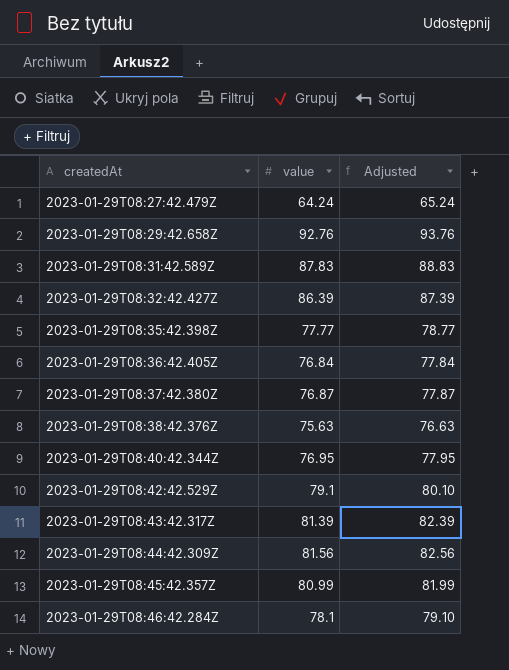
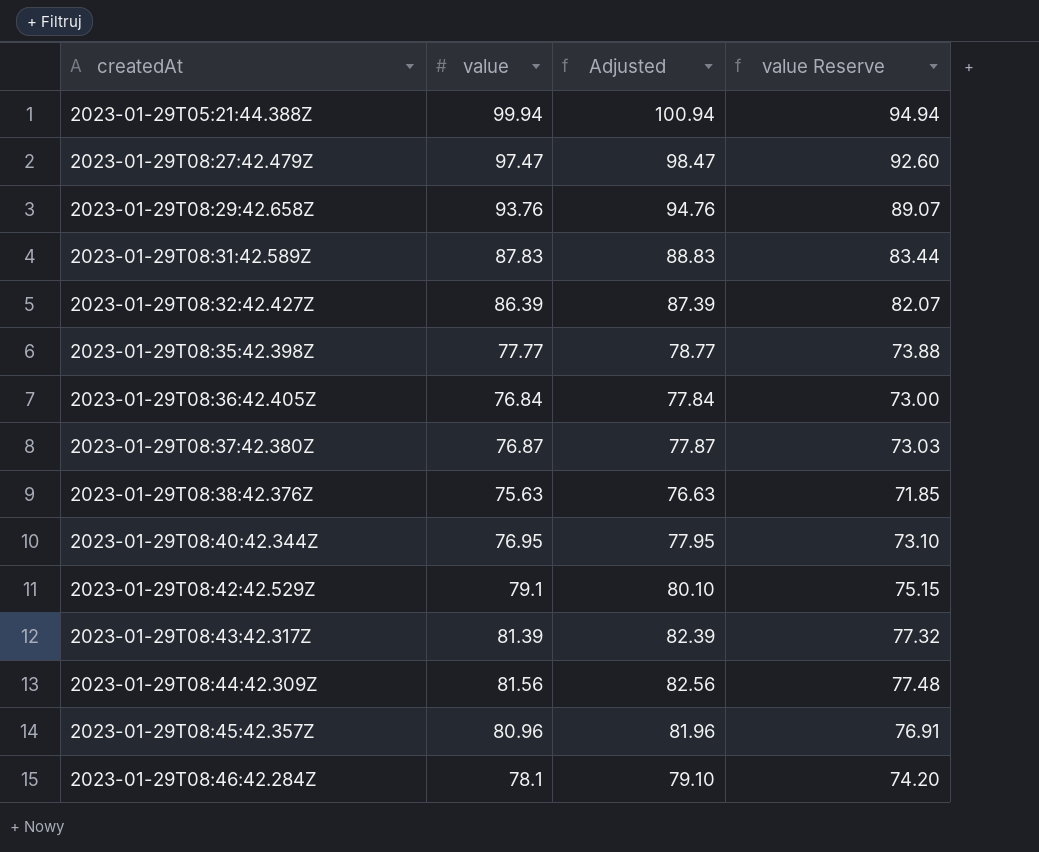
column value Reserve | formula: none -> [value] * 0.95
row 2023-01-29T05:21:44.388Z: none -> 99.94 | 100.94 | 94.94
2023-01-29T08:27:42.479Z | value: 64.24 -> 97.47
2023-01-29T08:27:42.479Z | Adjusted: 65.24 -> 98.47
2023-01-29T08:29:42.658Z | value: 92.76 -> 93.76
2023-01-29T08:29:42.658Z | Adjusted: 93.76 -> 94.76
2023-01-29T08:45:42.357Z | value: 80.99 -> 80.96
2023-01-29T08:45:42.357Z | Adjusted: 81.99 -> 81.96

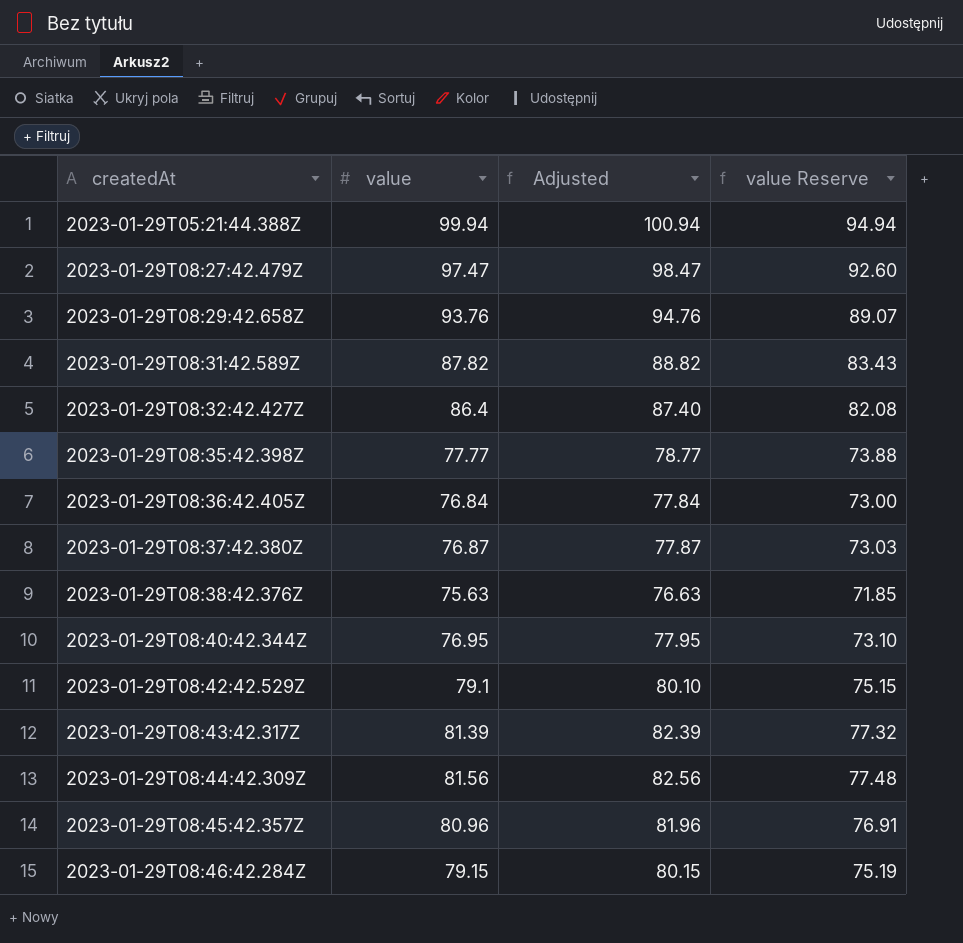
2023-01-29T08:31:42.589Z | value: 87.83 -> 87.82
2023-01-29T08:31:42.589Z | Adjusted: 88.83 -> 88.82
2023-01-29T08:31:42.589Z | value Reserve: 83.44 -> 83.43
2023-01-29T08:32:42.427Z | value: 86.39 -> 86.4
2023-01-29T08:32:42.427Z | Adjusted: 87.39 -> 87.40
2023-01-29T08:32:42.427Z | value Reserve: 82.07 -> 82.08
2023-01-29T08:46:42.284Z | value: 78.1 -> 79.15
2023-01-29T08:46:42.284Z | Adjusted: 79.10 -> 80.15
2023-01-29T08:46:42.284Z | value Reserve: 74.20 -> 75.19

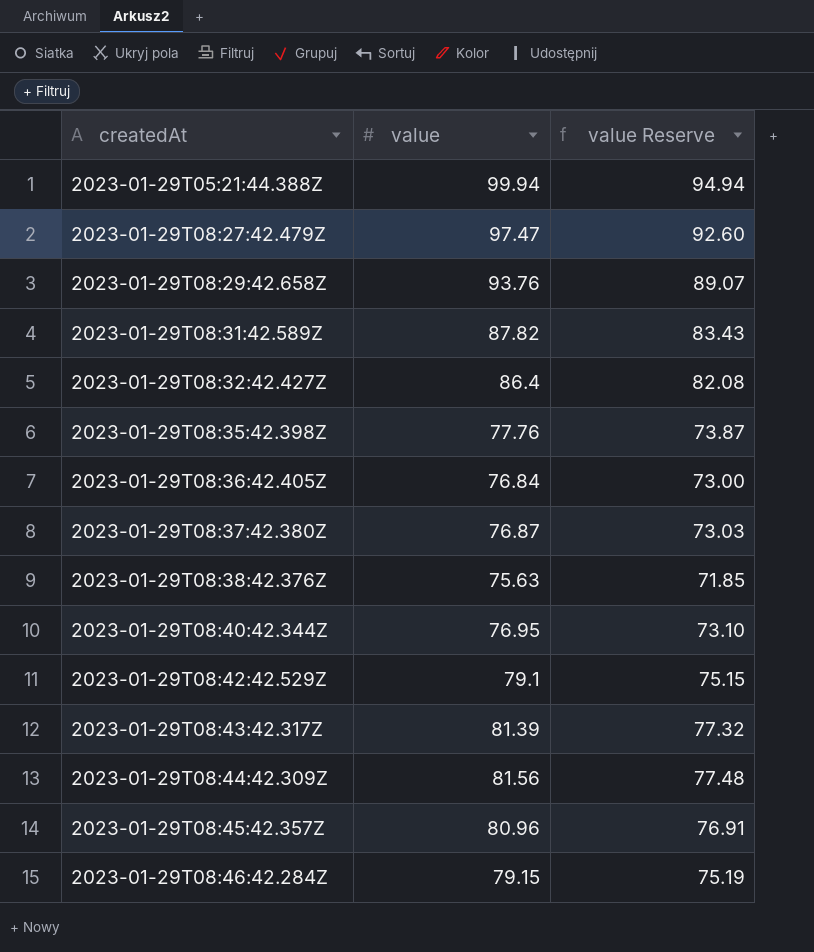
column Adjusted | formula: [value] + 1 -> none
2023-01-29T08:35:42.398Z | value: 77.77 -> 77.76
2023-01-29T08:35:42.398Z | value Reserve: 73.88 -> 73.87

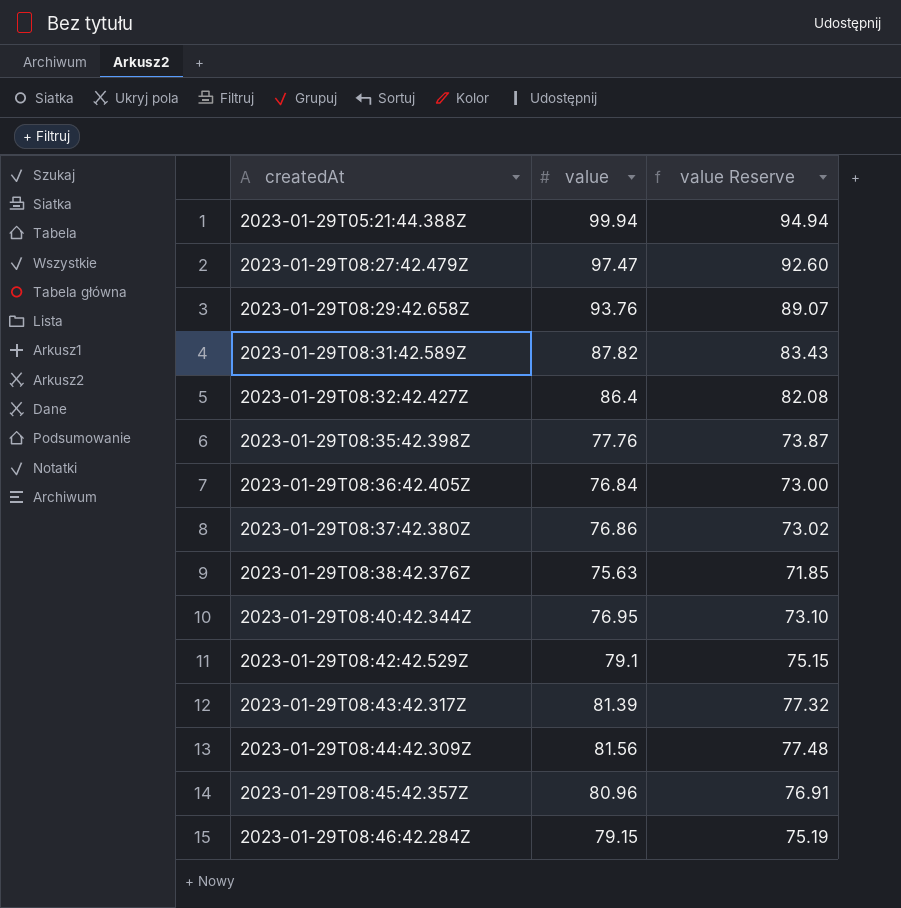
2023-01-29T08:37:42.380Z | value: 76.87 -> 76.86
2023-01-29T08:37:42.380Z | value Reserve: 73.03 -> 73.02

